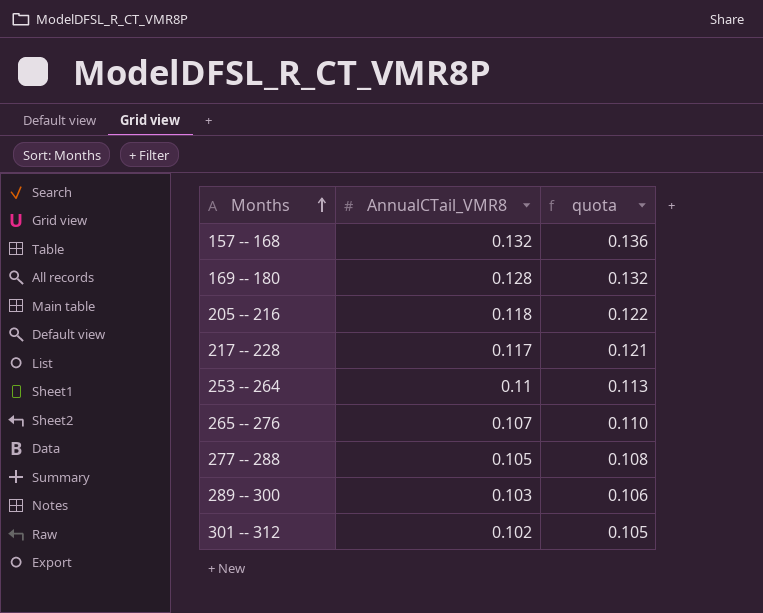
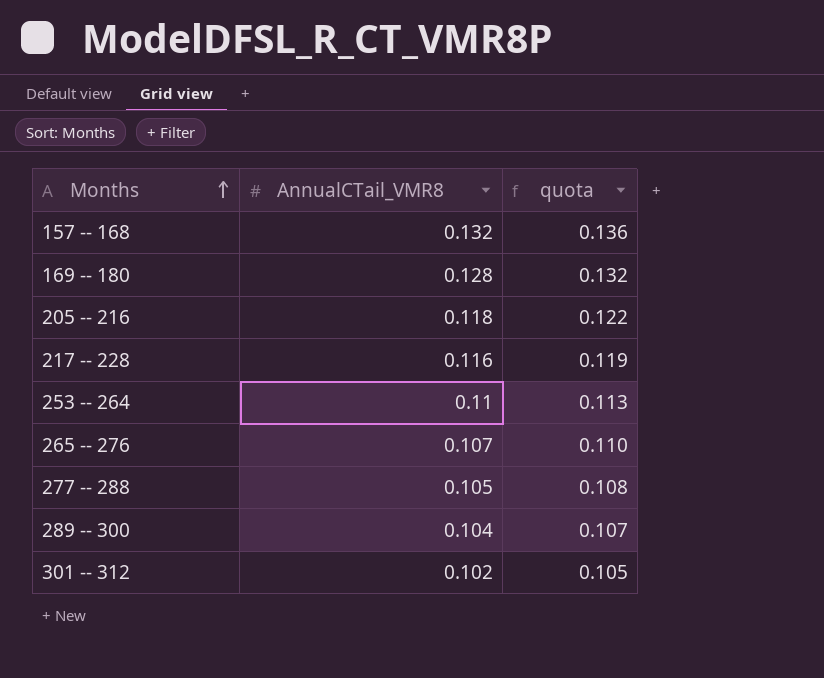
217 -- 228 | AnnualCTail_VMR8: 0.117 -> 0.116
217 -- 228 | quota: 0.121 -> 0.119
289 -- 300 | AnnualCTail_VMR8: 0.103 -> 0.104
289 -- 300 | quota: 0.106 -> 0.107

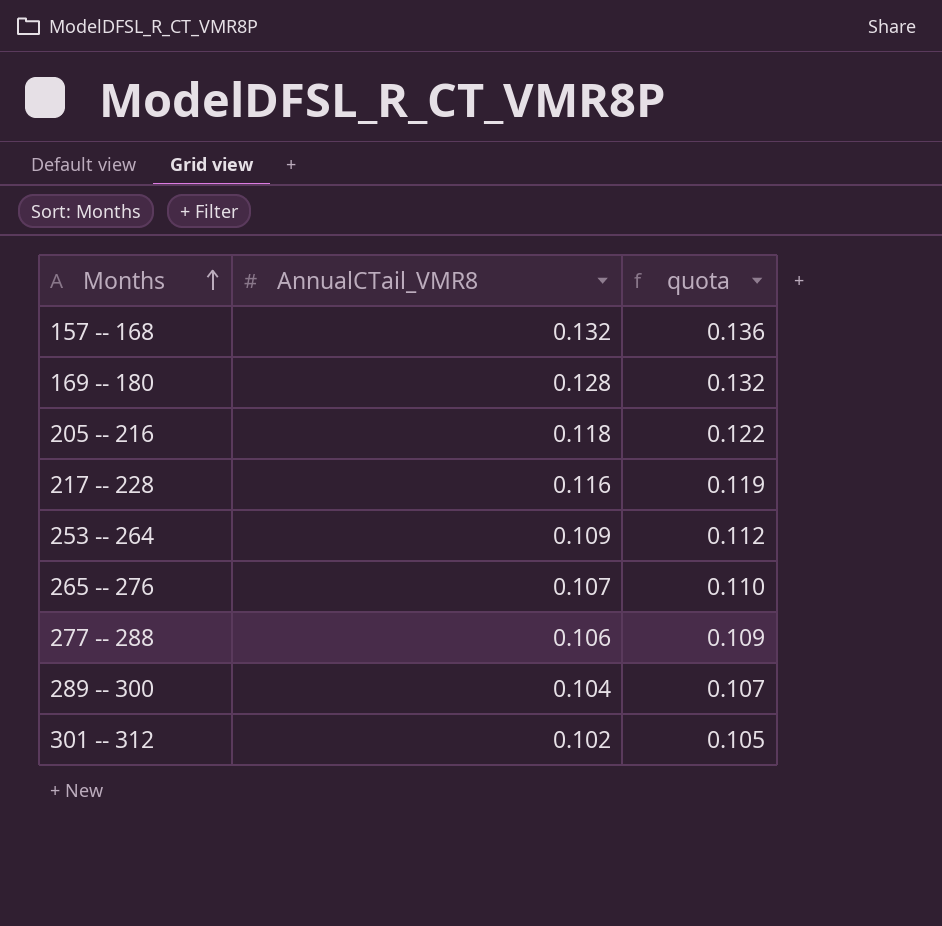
253 -- 264 | AnnualCTail_VMR8: 0.11 -> 0.109
253 -- 264 | quota: 0.113 -> 0.112
277 -- 288 | AnnualCTail_VMR8: 0.105 -> 0.106
277 -- 288 | quota: 0.108 -> 0.109

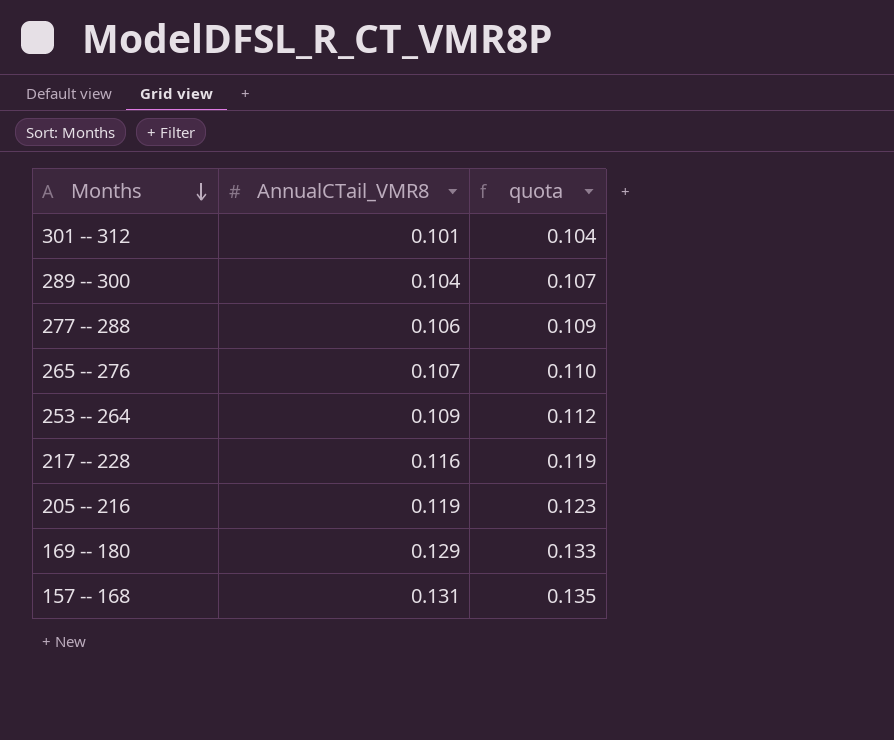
row order: Months ascending -> Months descending
301 -- 312 | AnnualCTail_VMR8: 0.102 -> 0.101
301 -- 312 | quota: 0.105 -> 0.104
205 -- 216 | AnnualCTail_VMR8: 0.118 -> 0.119
205 -- 216 | quota: 0.122 -> 0.123
169 -- 180 | AnnualCTail_VMR8: 0.128 -> 0.129
169 -- 180 | quota: 0.132 -> 0.133
157 -- 168 | AnnualCTail_VMR8: 0.132 -> 0.131
157 -- 168 | quota: 0.136 -> 0.135

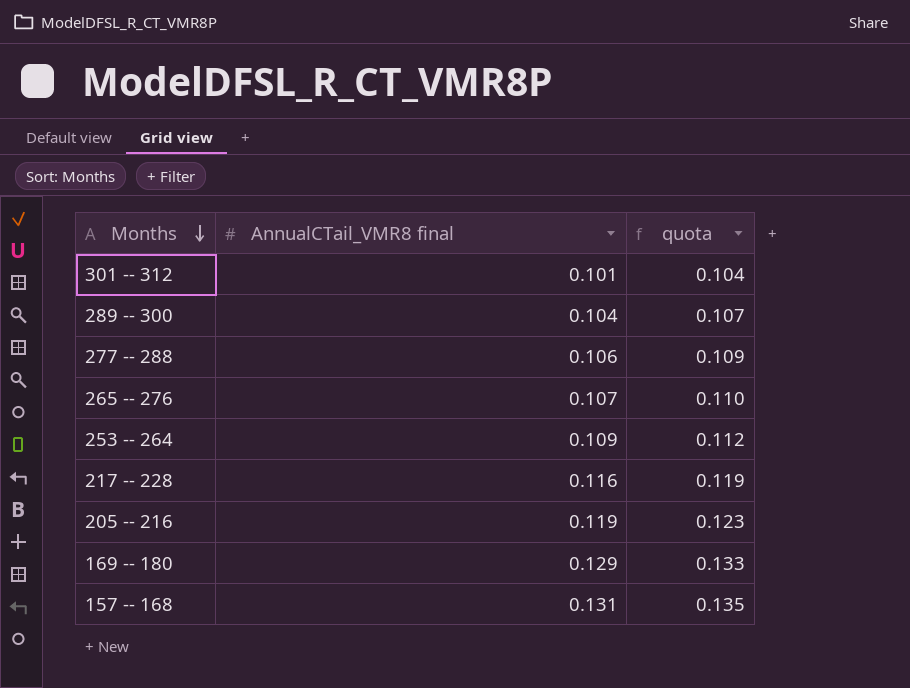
column name: AnnualCTail_VMR8 -> AnnualCTail_VMR8 final

